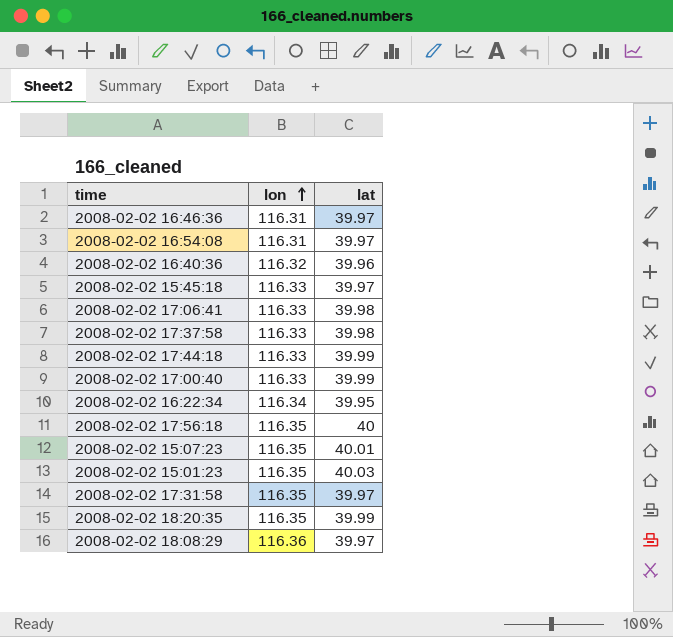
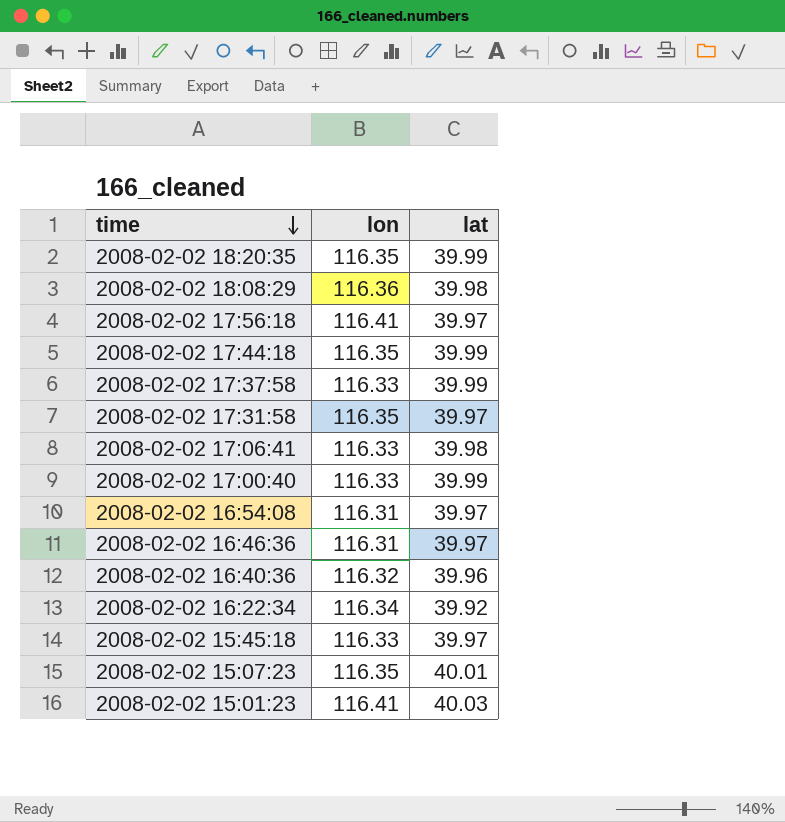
row order: lon ascending -> time descending
2008-02-02 18:08:29 | lat: 39.97 -> 39.98
2008-02-02 17:56:18 | lon: 116.35 -> 116.41
2008-02-02 17:56:18 | lat: 40 -> 39.97
2008-02-02 17:44:18 | lon: 116.33 -> 116.35
2008-02-02 17:37:58 | lat: 39.98 -> 39.99
2008-02-02 16:22:34 | lat: 39.95 -> 39.92
2008-02-02 15:01:23 | lon: 116.35 -> 116.41

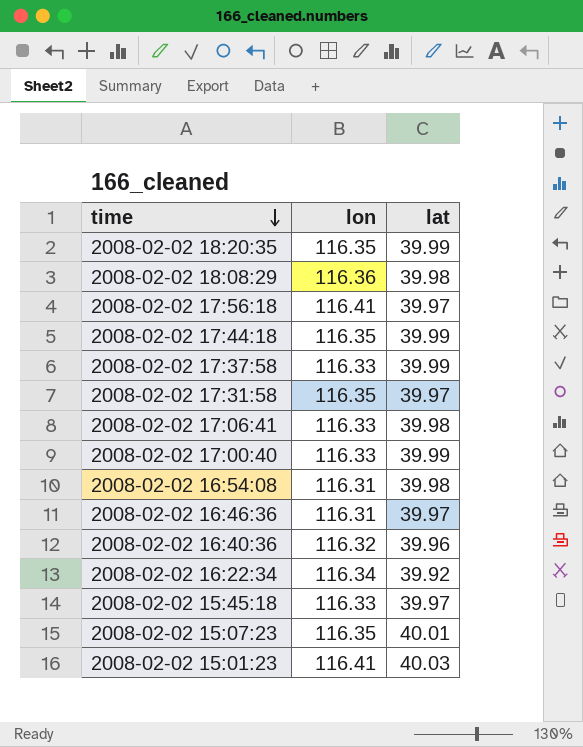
2008-02-02 16:54:08 | lat: 39.97 -> 39.98

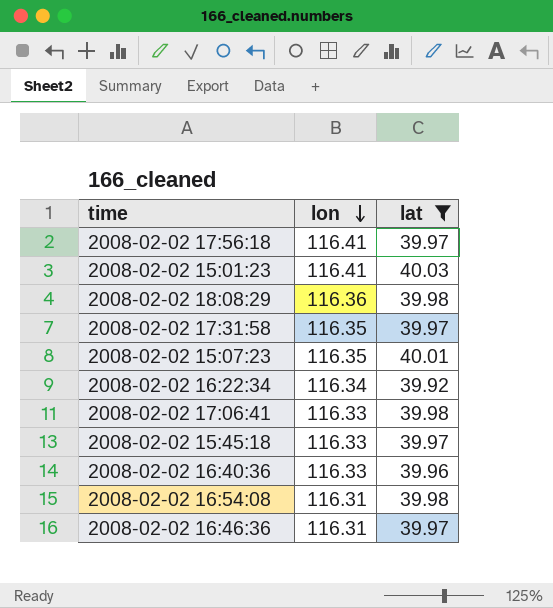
filter: none -> lat != 39.99
row order: time descending -> lon descending
2008-02-02 16:40:36 | lon: 116.32 -> 116.33

